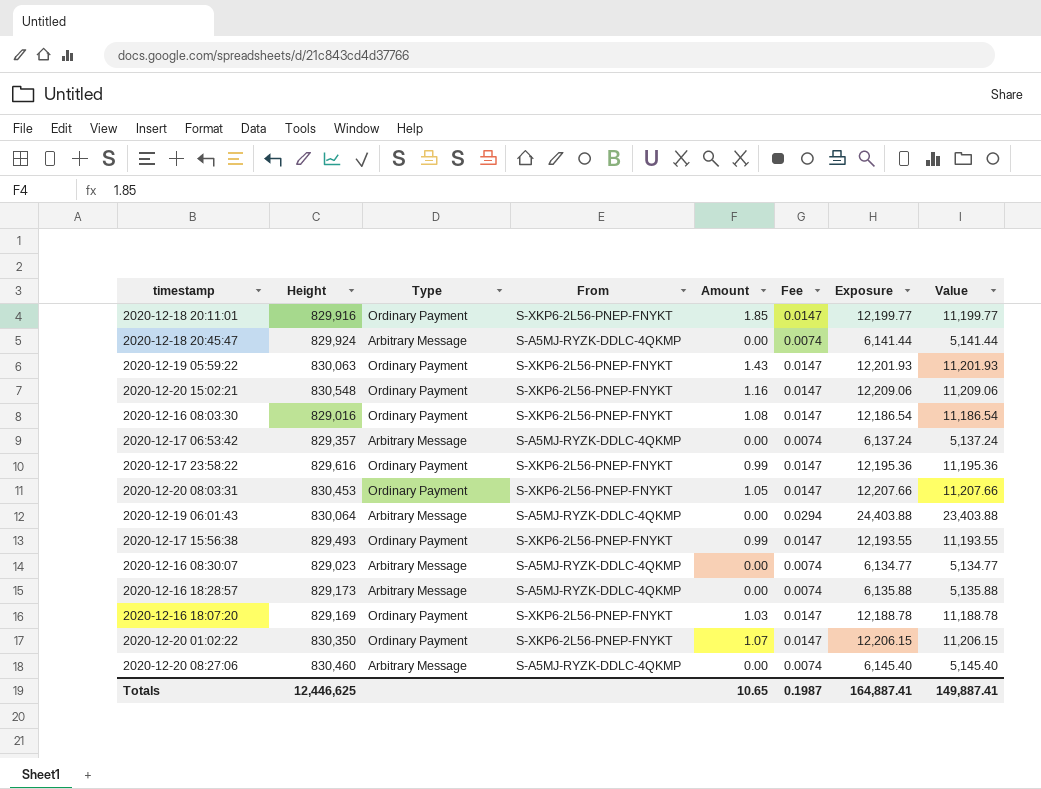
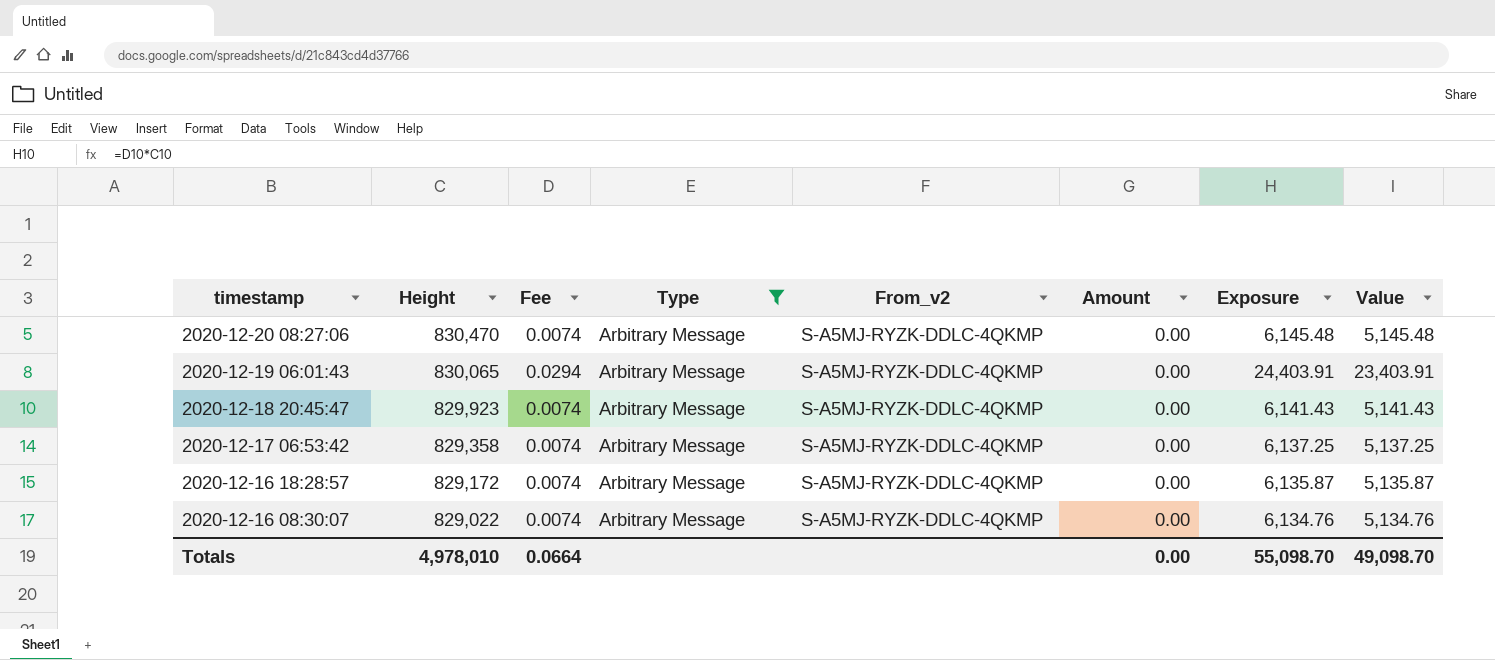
filter: none -> Type = Arbitrary Message
row order: none -> timestamp descending
column Fee | position: 6 -> 3
column name: From -> From_v2
2020-12-20 08:27:06 | Height: 830,460 -> 830,470
2020-12-20 08:27:06 | Exposure: 6,145.40 -> 6,145.48
2020-12-20 08:27:06 | Value: 5,145.40 -> 5,145.48
2020-12-19 06:01:43 | Height: 830,064 -> 830,065
2020-12-19 06:01:43 | Exposure: 24,403.88 -> 24,403.91
2020-12-19 06:01:43 | Value: 23,403.88 -> 23,403.91
2020-12-18 20:45:47 | Height: 829,924 -> 829,923
2020-12-18 20:45:47 | Exposure: 6,141.44 -> 6,141.43
2020-12-18 20:45:47 | Value: 5,141.44 -> 5,141.43
2020-12-17 06:53:42 | Height: 829,357 -> 829,358
2020-12-17 06:53:42 | Exposure: 6,137.24 -> 6,137.25
2020-12-17 06:53:42 | Value: 5,137.24 -> 5,137.25
2020-12-16 18:28:57 | Height: 829,173 -> 829,172
2020-12-16 18:28:57 | Exposure: 6,135.88 -> 6,135.87
2020-12-16 18:28:57 | Value: 5,135.88 -> 5,135.87
2020-12-16 08:30:07 | Height: 829,023 -> 829,022
2020-12-16 08:30:07 | Exposure: 6,134.77 -> 6,134.76
2020-12-16 08:30:07 | Value: 5,134.77 -> 5,134.76
Totals | Height: 12,446,625 -> 4,978,010
Totals | Fee: 0.1987 -> 0.0664
Totals | Amount: 10.65 -> 0.00
Totals | Exposure: 164,887.41 -> 55,098.70
Totals | Value: 149,887.41 -> 49,098.70

